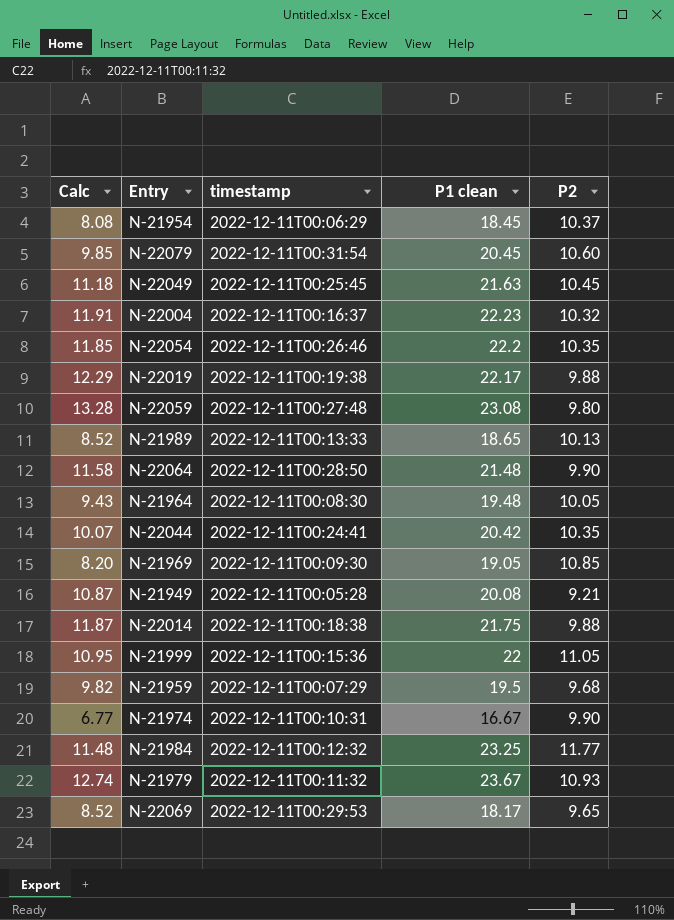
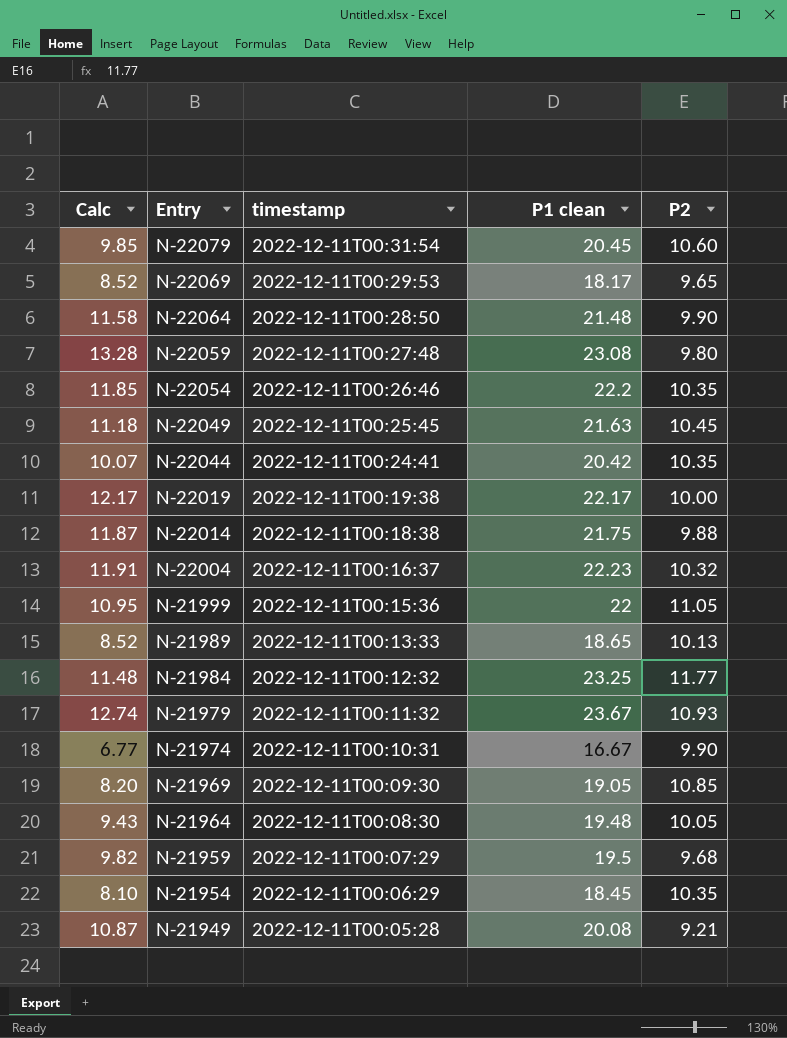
row order: none -> Entry descending
N-22019 | Calc: 12.29 -> 12.17
N-22019 | P2: 9.88 -> 10.00
N-21954 | Calc: 8.08 -> 8.10
N-21954 | P2: 10.37 -> 10.35

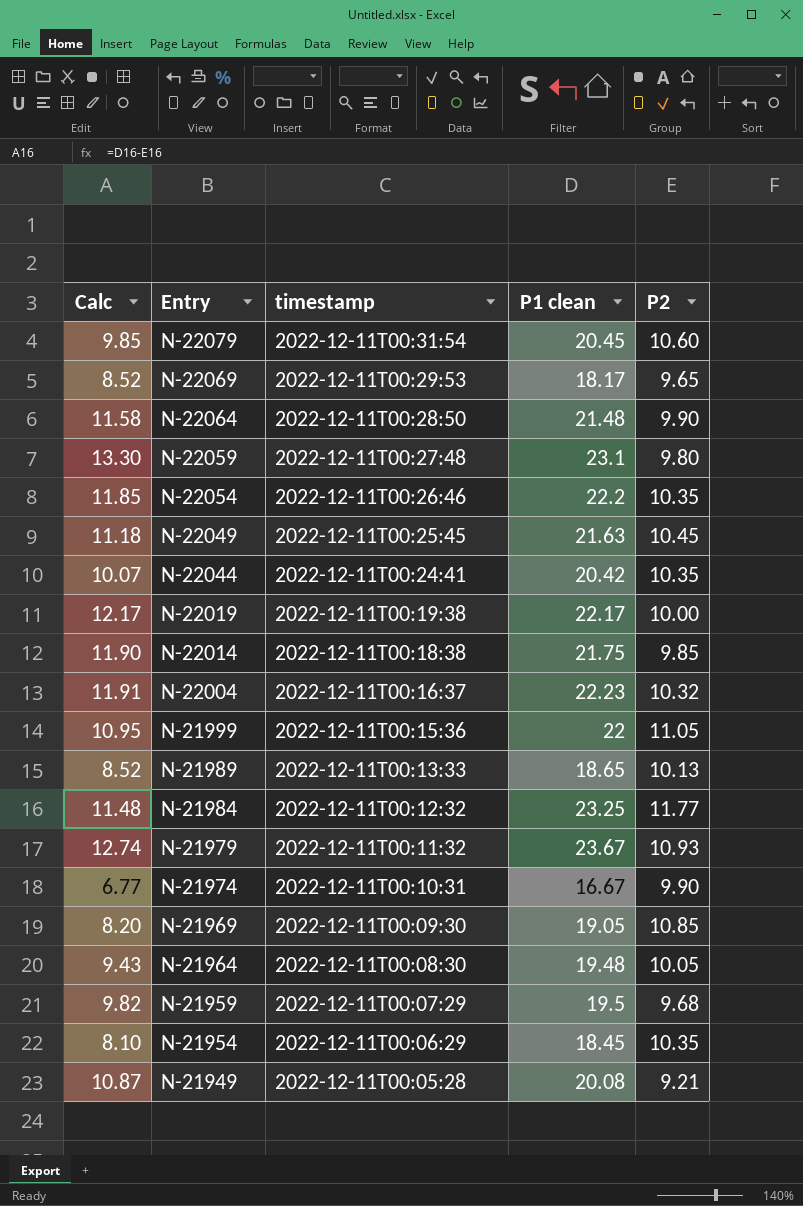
N-22059 | Calc: 13.28 -> 13.30
N-22059 | P1 clean: 23.08 -> 23.1
N-22014 | Calc: 11.87 -> 11.90
N-22014 | P2: 9.88 -> 9.85

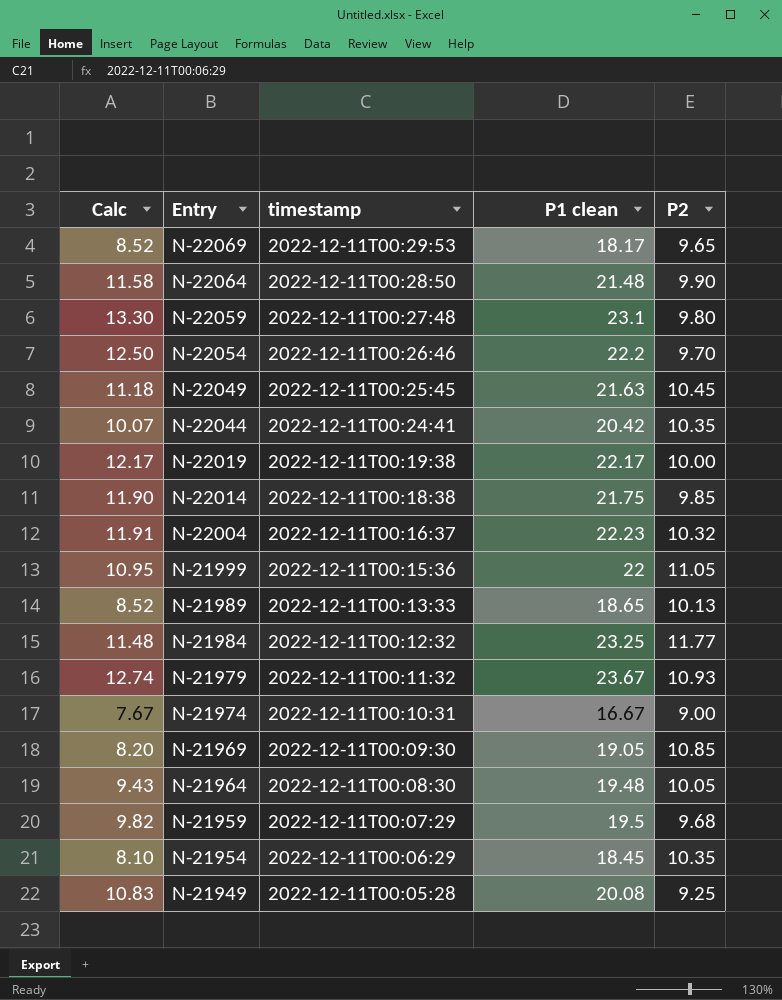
row N-22079: 9.85 | 2022-12-11T00:31:54 | 20.45 | 10.60 -> none
N-22054 | Calc: 11.85 -> 12.50
N-22054 | P2: 10.35 -> 9.70
N-21974 | Calc: 6.77 -> 7.67
N-21974 | P2: 9.90 -> 9.00
N-21949 | Calc: 10.87 -> 10.83
N-21949 | P2: 9.21 -> 9.25

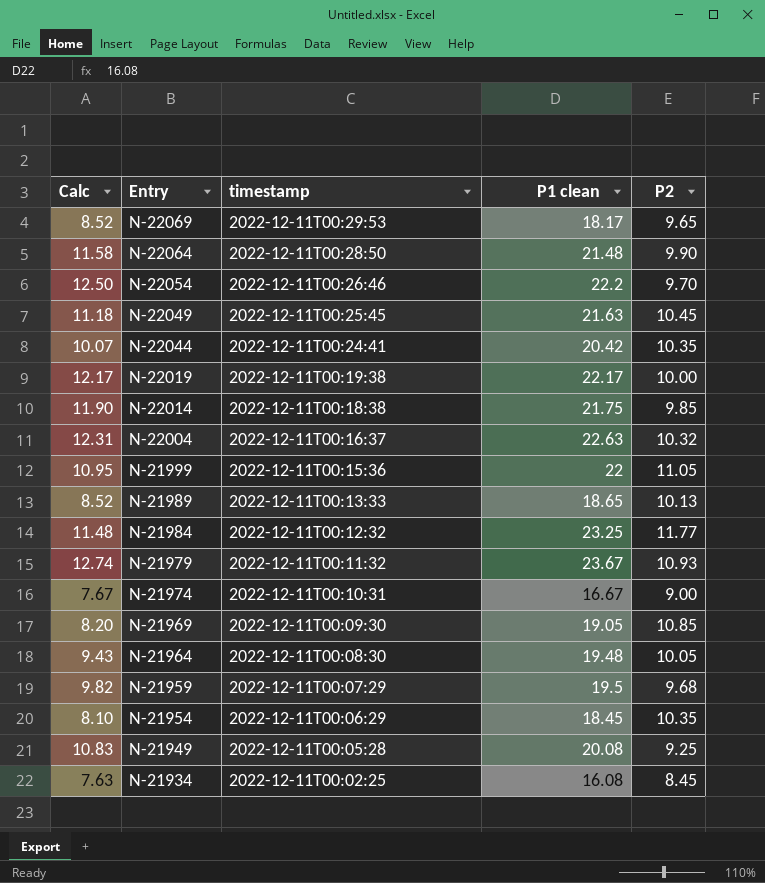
row N-22059: 13.30 | 2022-12-11T00:27:48 | 23.1 | 9.80 -> none
N-22004 | Calc: 11.91 -> 12.31
N-22004 | P1 clean: 22.23 -> 22.63
row N-21934: none -> 7.63 | 2022-12-11T00:02:25 | 16.08 | 8.45

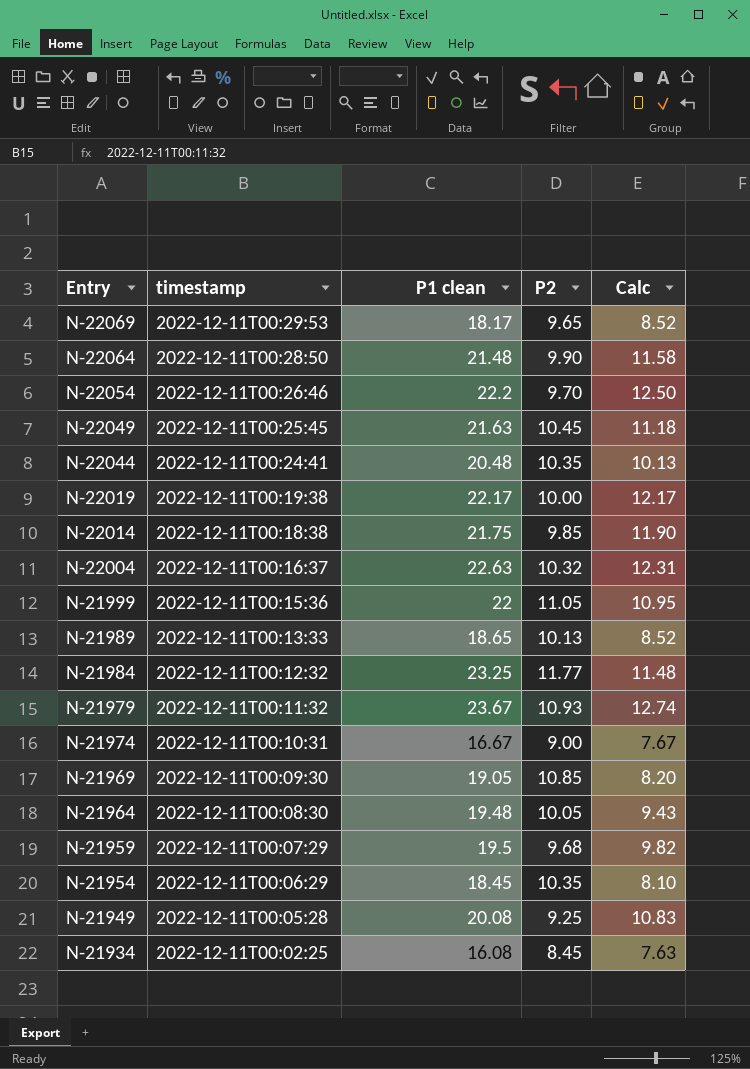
column Calc | position: 1 -> 5
N-22044 | P1 clean: 20.42 -> 20.48
N-22044 | Calc: 10.07 -> 10.13

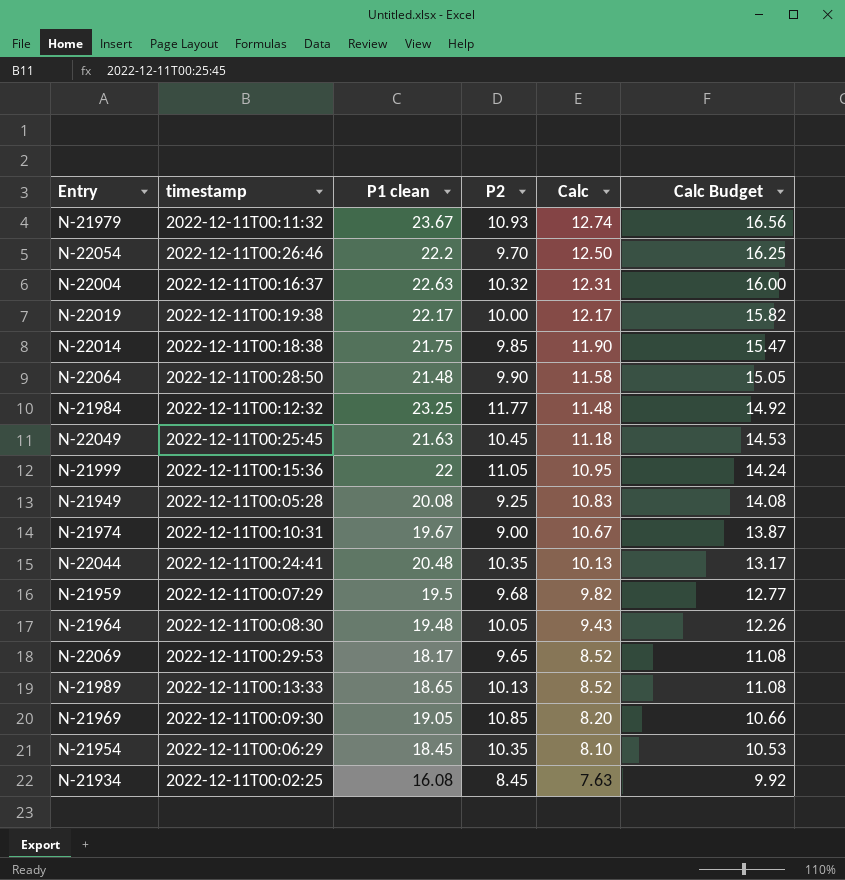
row order: Entry descending -> Calc descending
column Calc Budget | formula: none -> [Calc] * 1.3
N-21974 | P1 clean: 16.67 -> 19.67
N-21974 | Calc: 7.67 -> 10.67

